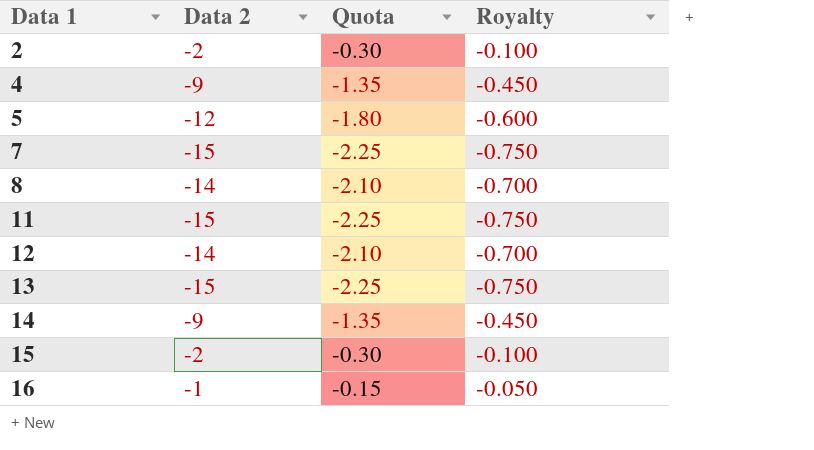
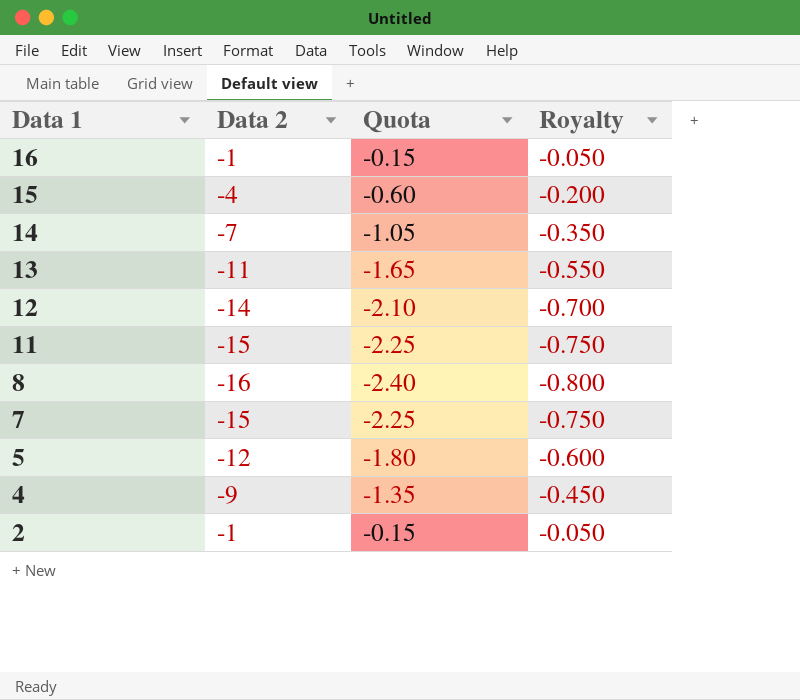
row order: Data 1 ascending -> Data 1 descending
15 | Data 2: -2 -> -4
15 | Quota: -0.30 -> -0.60
15 | Royalty: -0.100 -> -0.200
14 | Data 2: -9 -> -7
14 | Quota: -1.35 -> -1.05
14 | Royalty: -0.450 -> -0.350
13 | Data 2: -15 -> -11
13 | Quota: -2.25 -> -1.65
13 | Royalty: -0.750 -> -0.550
8 | Data 2: -14 -> -16
8 | Quota: -2.10 -> -2.40
8 | Royalty: -0.700 -> -0.800
2 | Data 2: -2 -> -1
2 | Quota: -0.30 -> -0.15
2 | Royalty: -0.100 -> -0.050

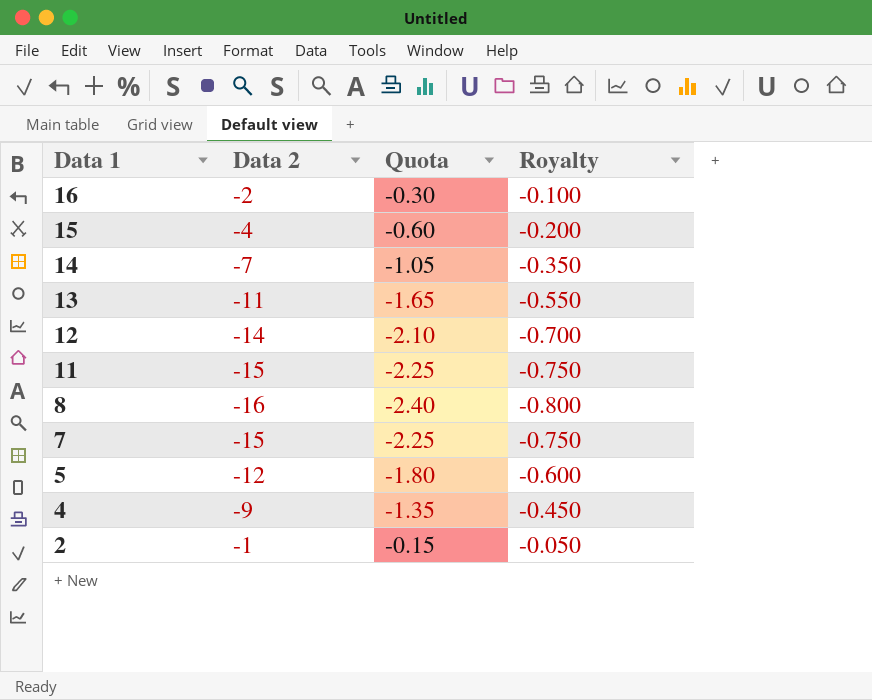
16 | Data 2: -1 -> -2
16 | Quota: -0.15 -> -0.30
16 | Royalty: -0.050 -> -0.100

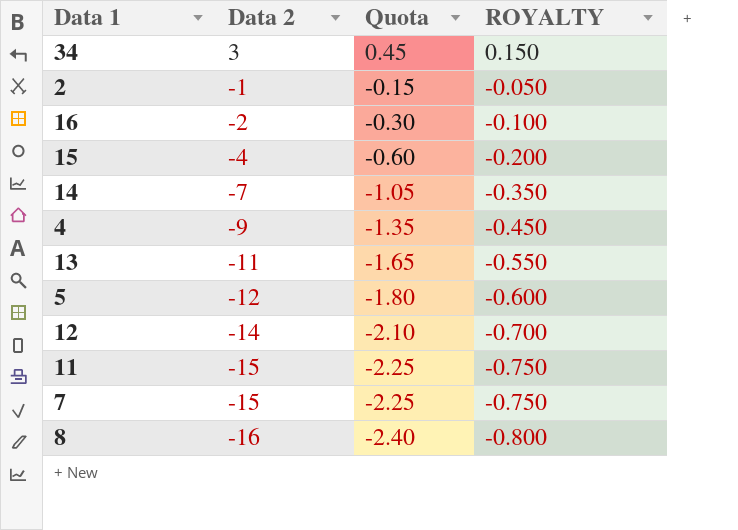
row order: Data 1 descending -> Data 2 descending
column name: Royalty -> ROYALTY
row 34: none -> 3 | 0.45 | 0.150

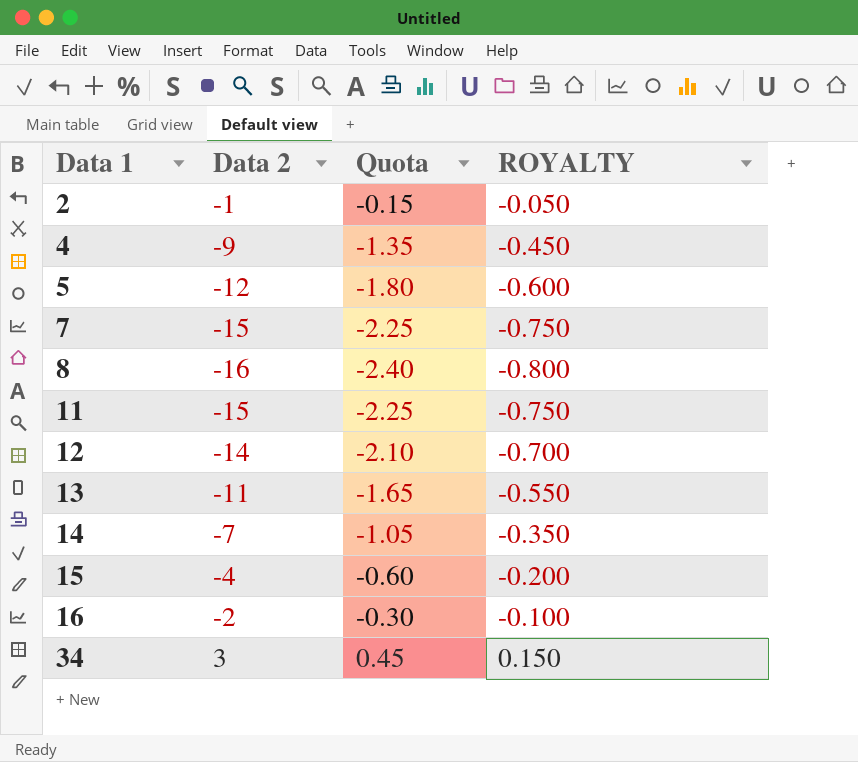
row order: Data 2 descending -> Data 1 ascending

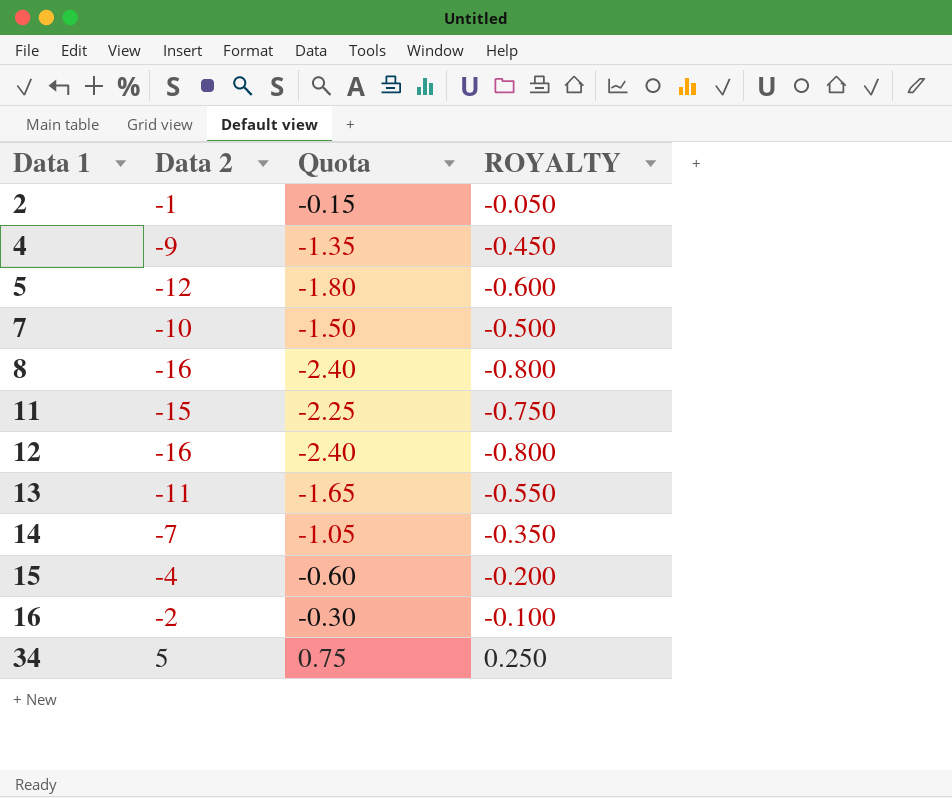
7 | Data 2: -15 -> -10
7 | Quota: -2.25 -> -1.50
7 | ROYALTY: -0.750 -> -0.500
12 | Data 2: -14 -> -16
12 | Quota: -2.10 -> -2.40
12 | ROYALTY: -0.700 -> -0.800
34 | Data 2: 3 -> 5
34 | Quota: 0.45 -> 0.75
34 | ROYALTY: 0.150 -> 0.250

